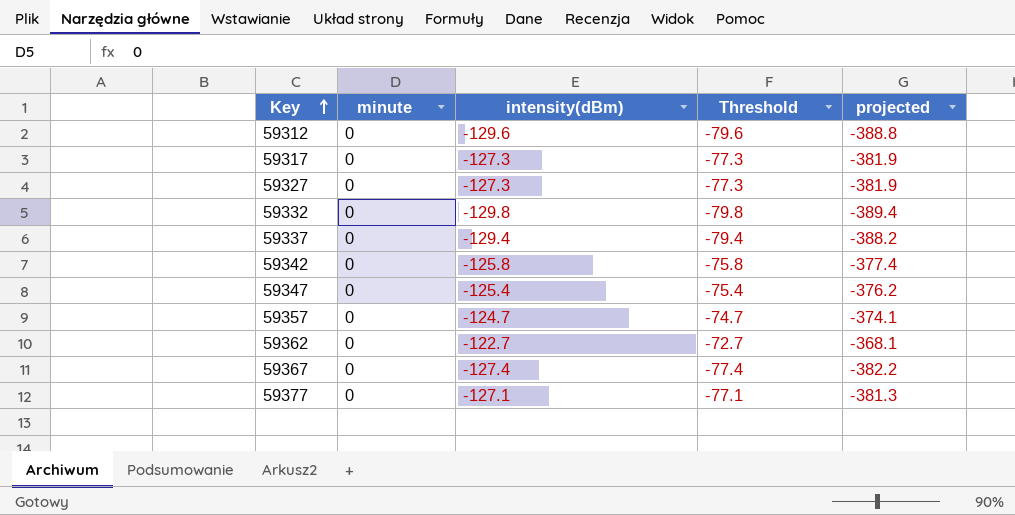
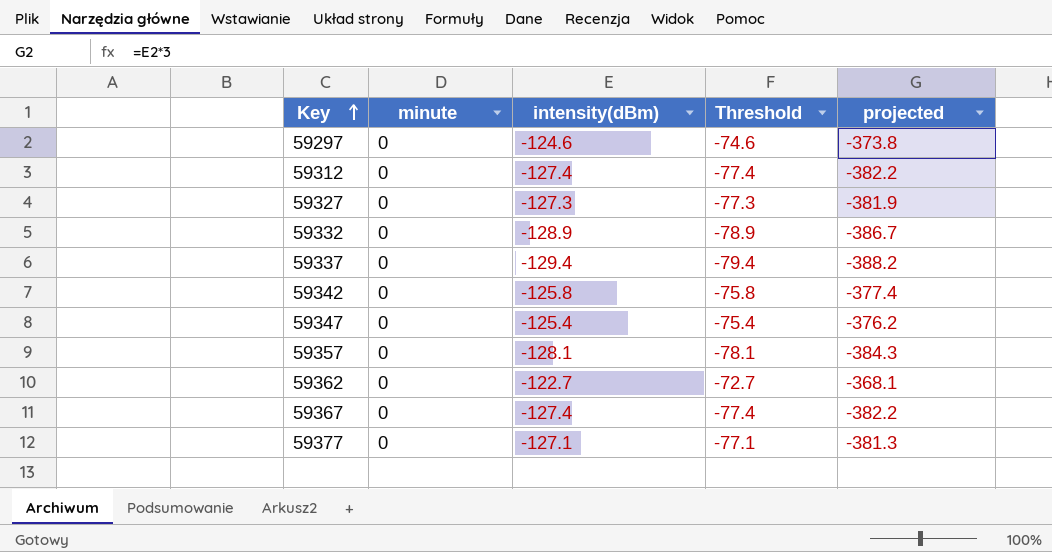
row 59317: 0 | -127.3 | -77.3 | -381.9 -> none
row 59297: none -> 0 | -124.6 | -74.6 | -373.8
59312 | intensity(dBm): -129.6 -> -127.4
59312 | Threshold: -79.6 -> -77.4
59312 | projected: -388.8 -> -382.2
59332 | intensity(dBm): -129.8 -> -128.9
59332 | Threshold: -79.8 -> -78.9
59332 | projected: -389.4 -> -386.7
59357 | intensity(dBm): -124.7 -> -128.1
59357 | Threshold: -74.7 -> -78.1
59357 | projected: -374.1 -> -384.3

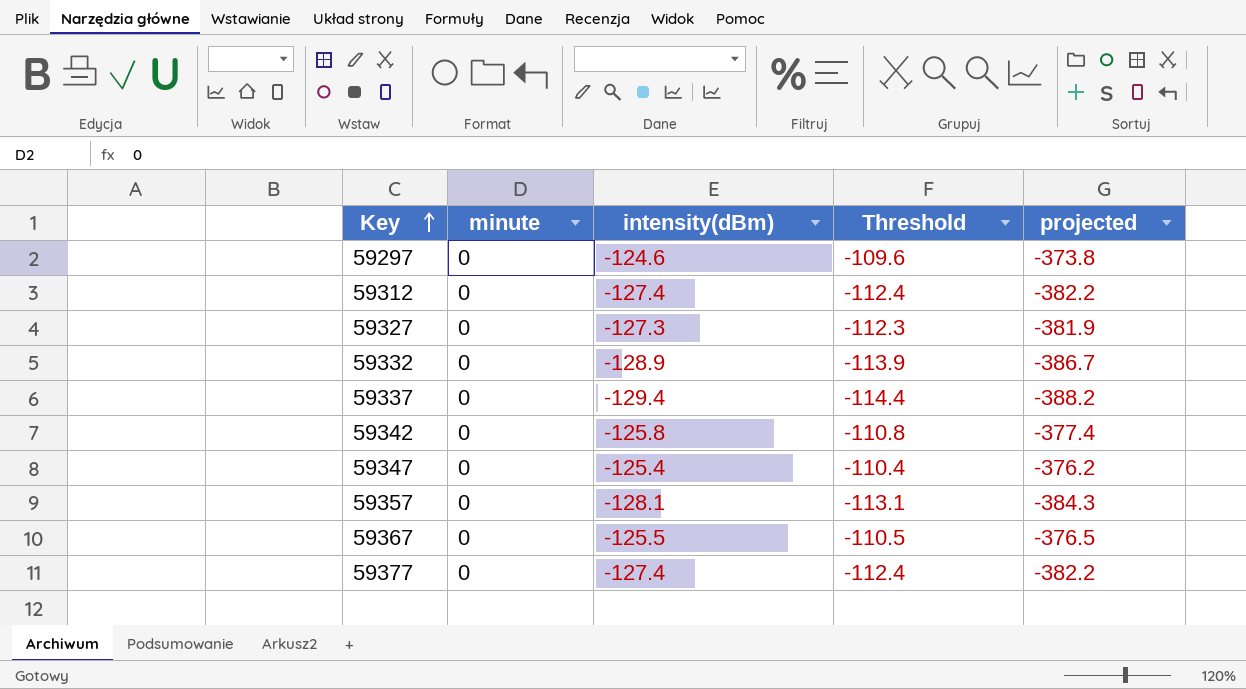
column Threshold | formula: [intensity(dBm)] + 50 -> [intensity(dBm)] + 15
row 59362: 0 | -122.7 | -72.7 | -368.1 -> none
59367 | intensity(dBm): -127.4 -> -125.5
59367 | projected: -382.2 -> -376.5
59377 | intensity(dBm): -127.1 -> -127.4
59377 | projected: -381.3 -> -382.2

